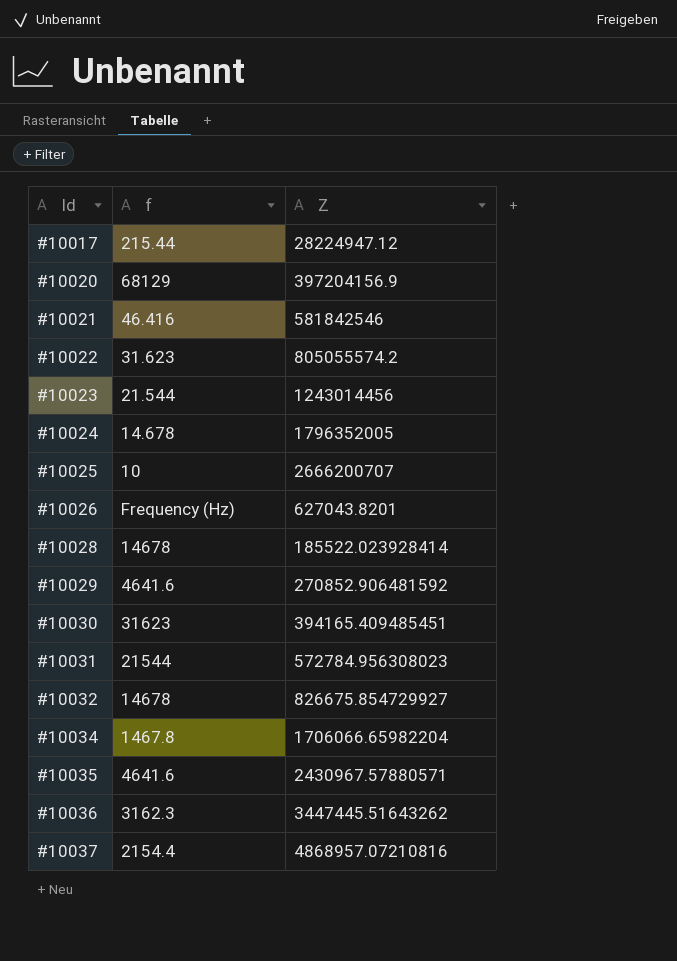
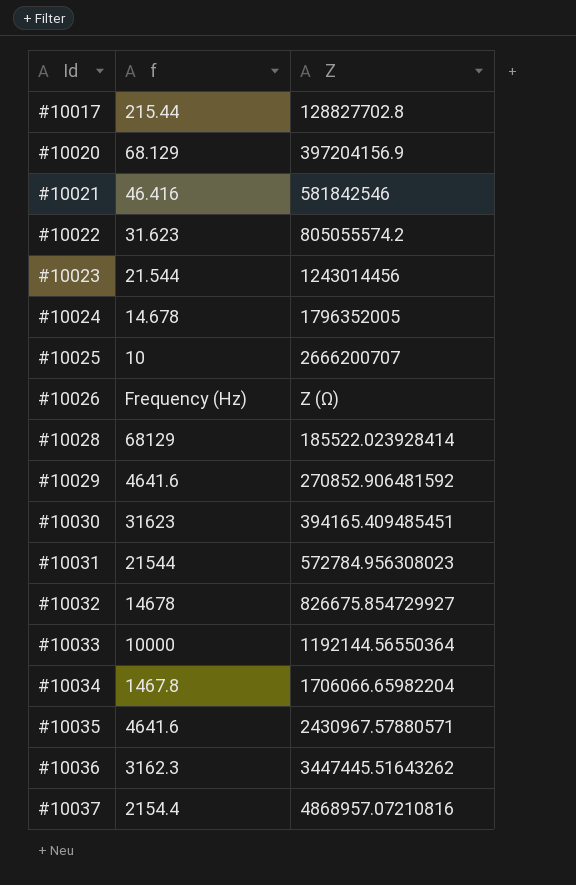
#10017 | Z: 28224947.12 -> 128827702.8
#10020 | f: 68129 -> 68.129
#10026 | Z: 627043.8201 -> Z (Ω)
#10028 | f: 14678 -> 68129
row #10033: none -> 10000 | 1192144.56550364

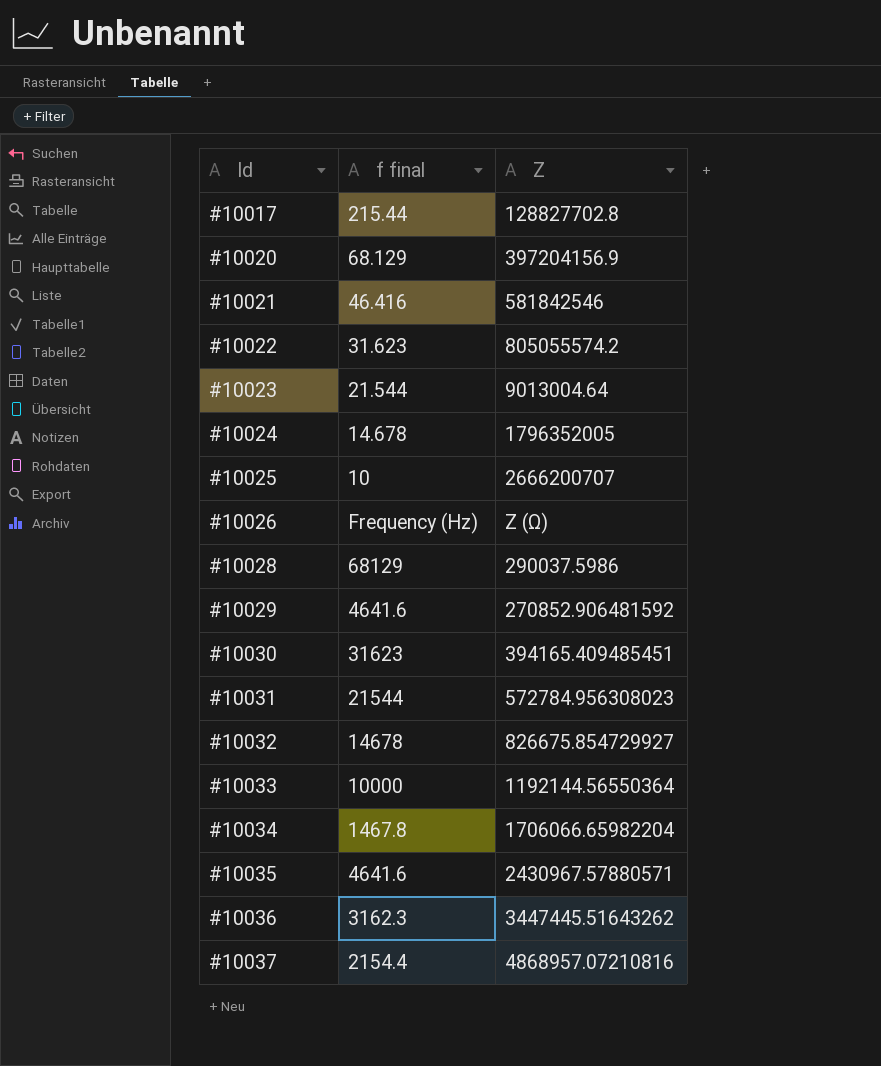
column name: f -> f final
#10023 | Z: 1243014456 -> 9013004.64
#10028 | Z: 185522.023928414 -> 290037.5986

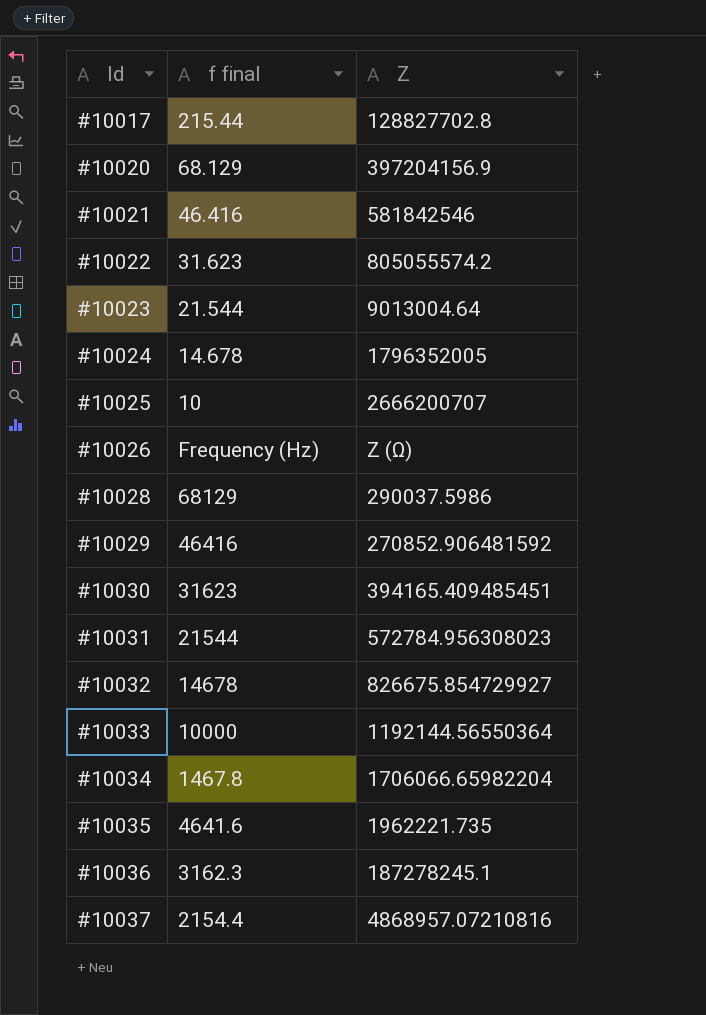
#10029 | f final: 4641.6 -> 46416
#10035 | Z: 2430967.57880571 -> 1962221.735
#10036 | Z: 3447445.51643262 -> 187278245.1

